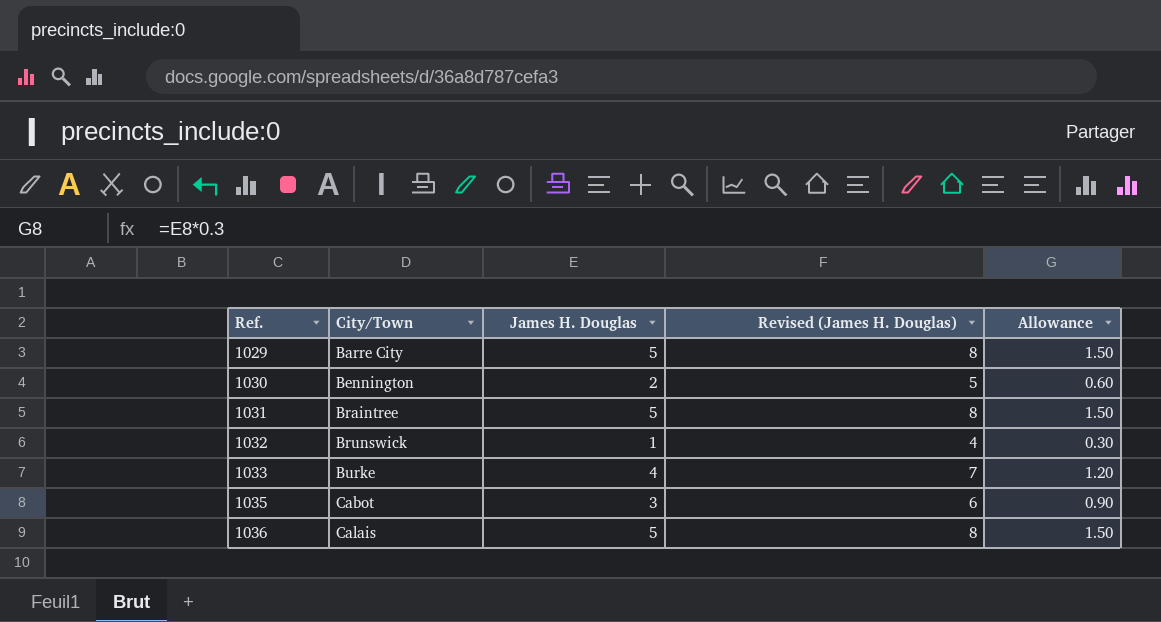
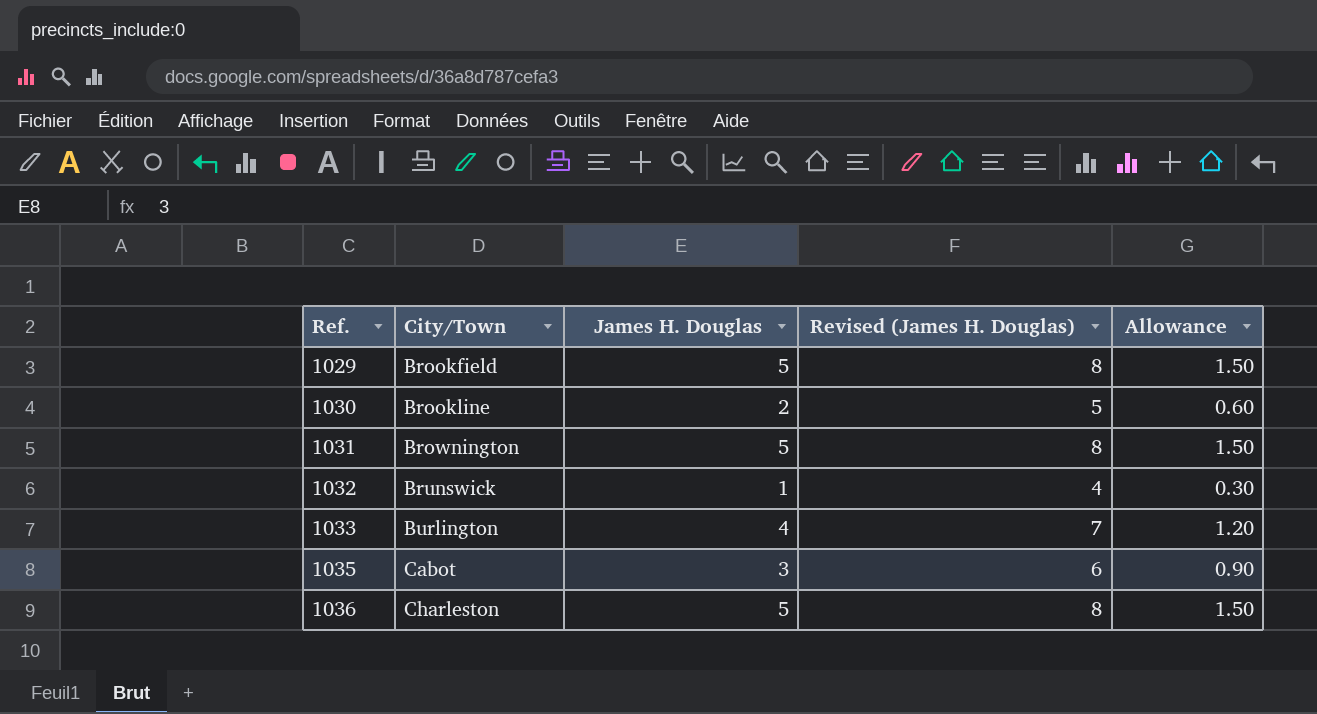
1029 | City/Town: Barre City -> Brookfield
1030 | City/Town: Bennington -> Brookline
1031 | City/Town: Braintree -> Brownington
1033 | City/Town: Burke -> Burlington
1036 | City/Town: Calais -> Charleston

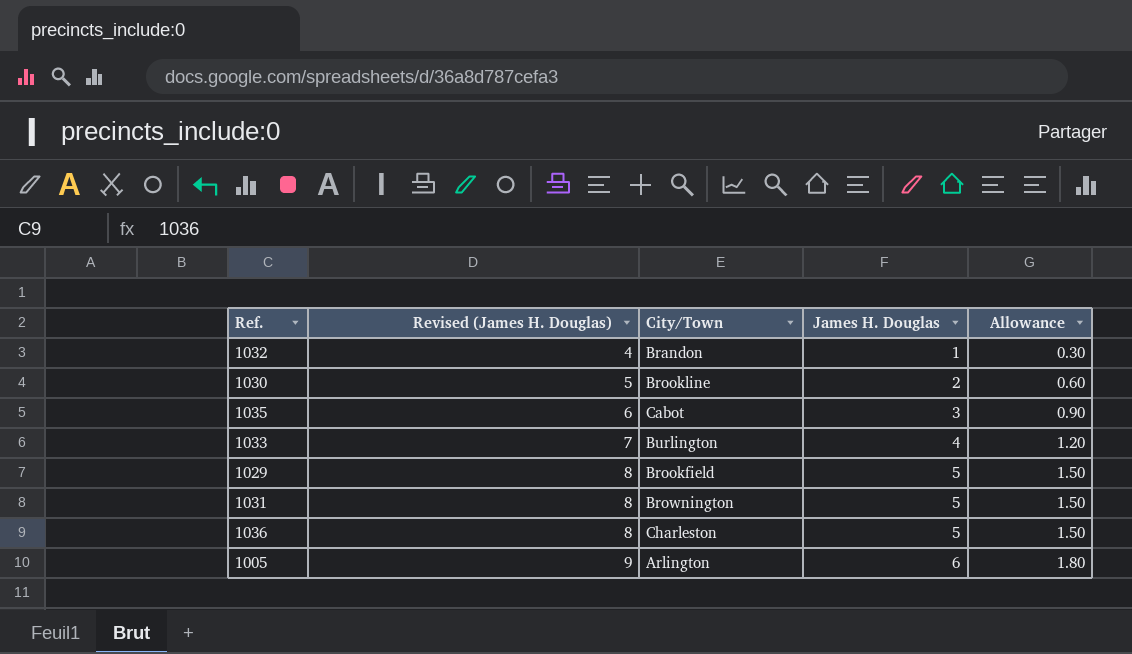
row order: Ref. ascending -> Revised (James H. Douglas) ascending
column Revised (James H. Douglas) | position: 4 -> 2
1032 | City/Town: Brunswick -> Brandon
row 1005: none -> 9 | Arlington | 6 | 1.80

